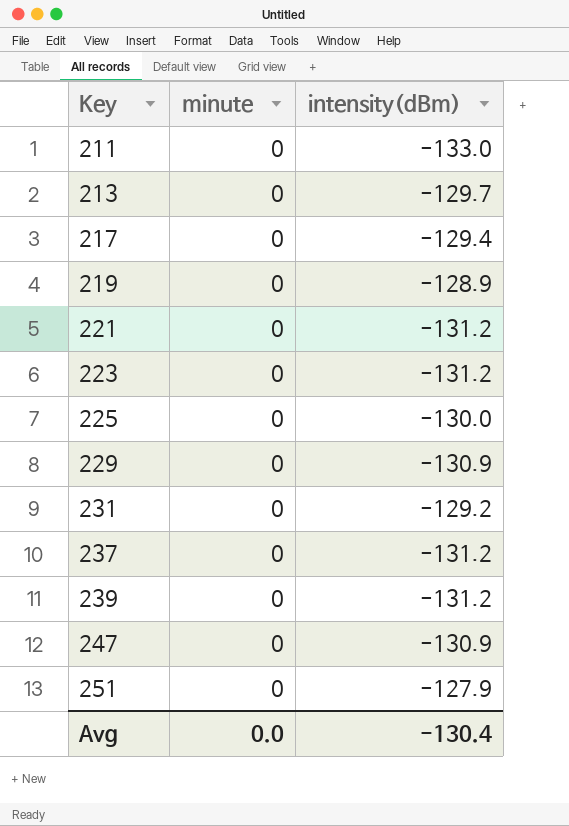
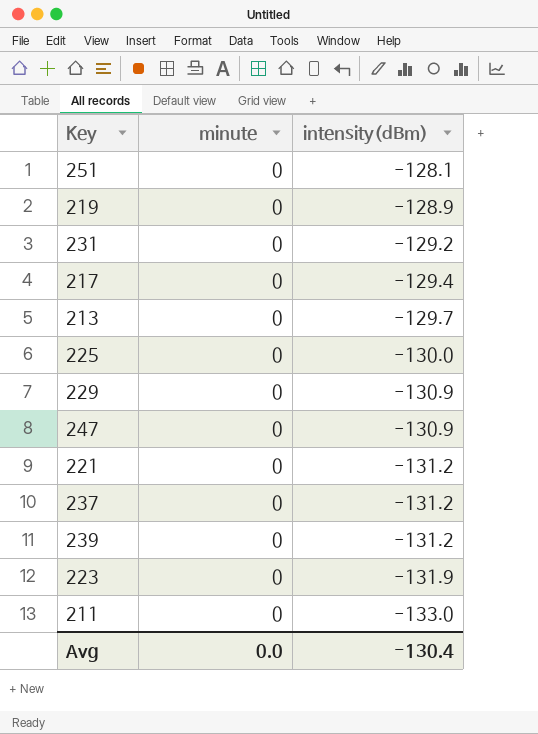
row order: Key ascending -> intensity(dBm) descending
251 | intensity(dBm): -127.9 -> -128.1
223 | intensity(dBm): -131.2 -> -131.9

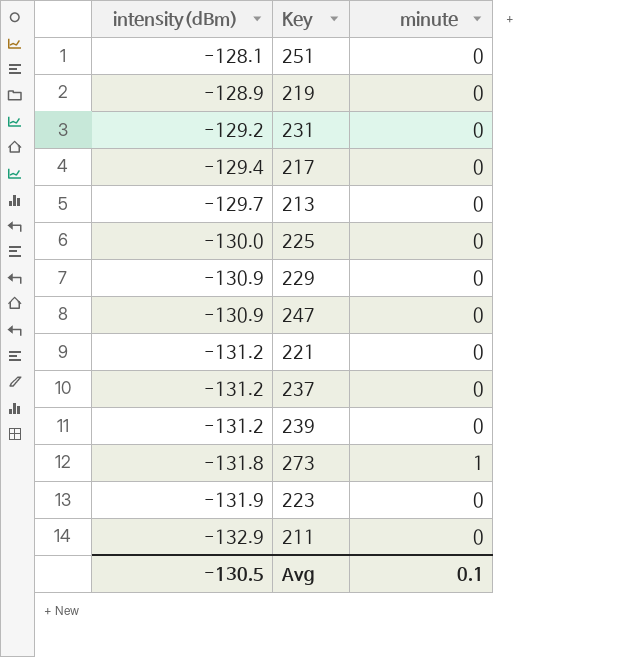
column intensity(dBm) | position: 3 -> 1
row 273: none -> -131.8 | 1
211 | intensity(dBm): -133.0 -> -132.9
Avg | intensity(dBm): -130.4 -> -130.5
Avg | minute: 0.0 -> 0.1

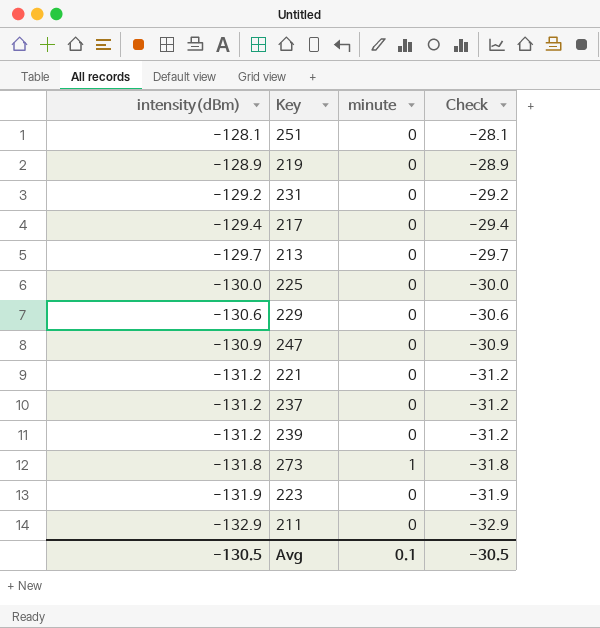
column Check | formula: none -> [intensity(dBm)] + 100
229 | intensity(dBm): -130.9 -> -130.6

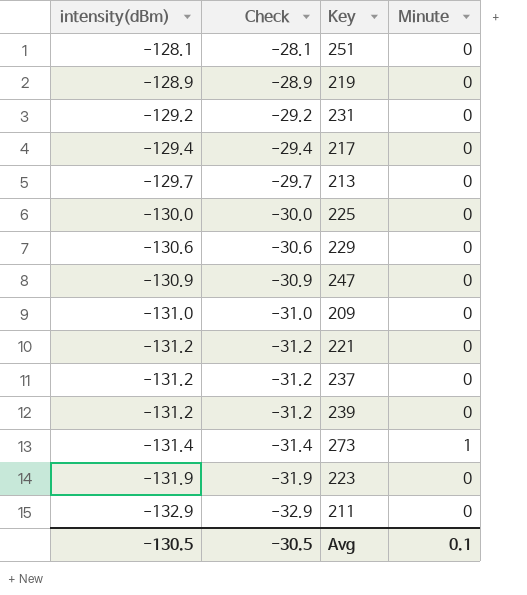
column Check | position: 4 -> 2
column name: minute -> Minute
row 209: none -> -131.0 | -31.0 | 0
273 | intensity(dBm): -131.8 -> -131.4
273 | Check: -31.8 -> -31.4

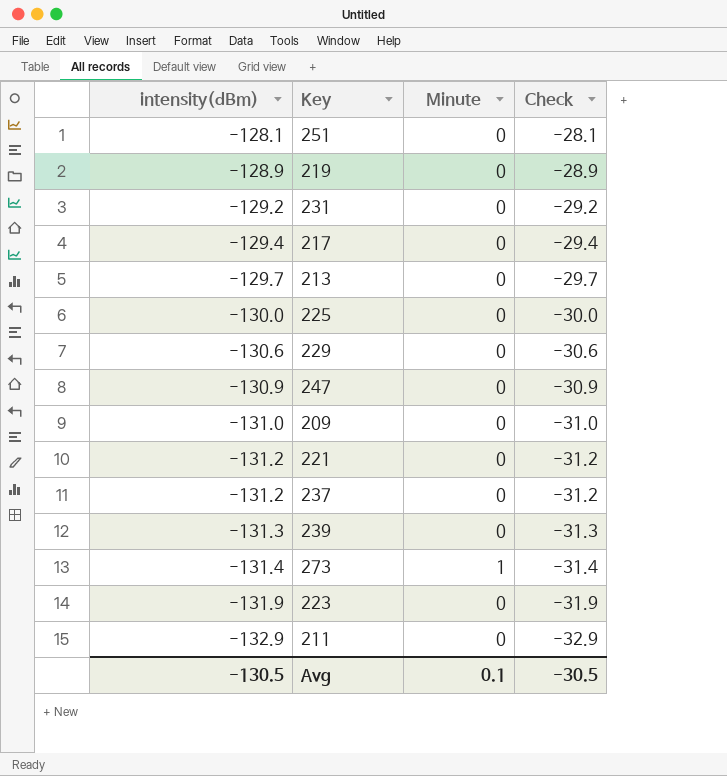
column Check | position: 2 -> 4
239 | intensity(dBm): -131.2 -> -131.3
239 | Check: -31.2 -> -31.3

